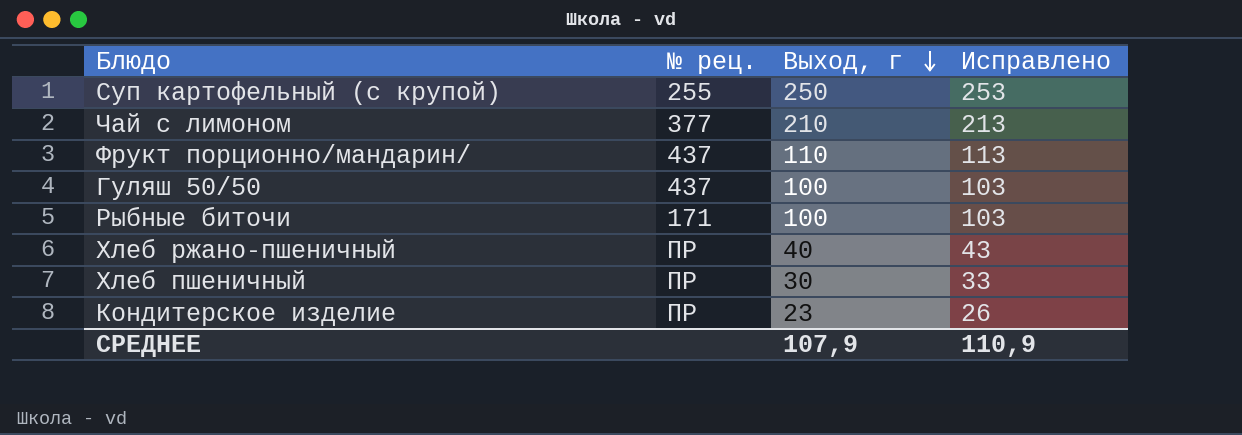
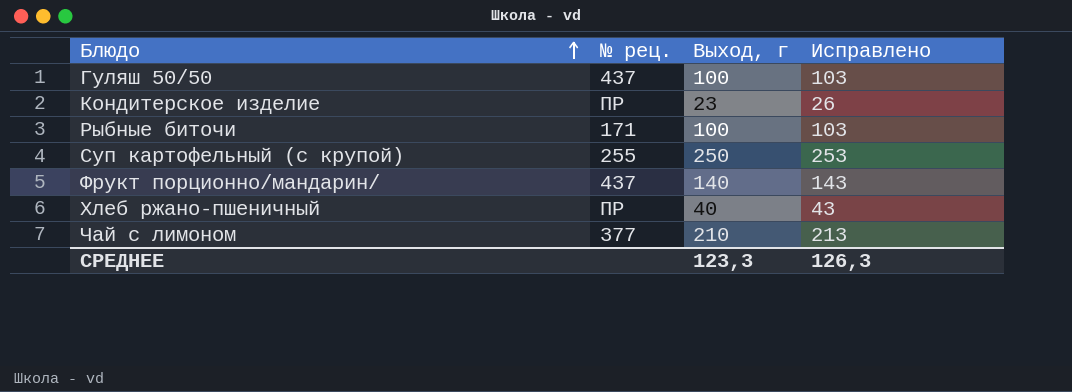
row order: Выход, г descending -> Блюдо ascending
row Хлеб пшеничный: ПР | 30 | 33 -> none
Фрукт порционно/мандарин/ | Выход, г: 110 -> 140
Фрукт порционно/мандарин/ | Исправлено: 113 -> 143
СРЕДНЕЕ | Выход, г: 107,9 -> 123,3
СРЕДНЕЕ | Исправлено: 110,9 -> 126,3

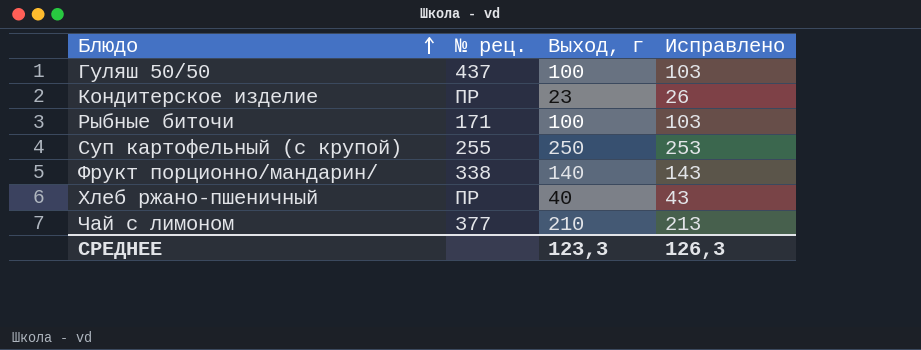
Фрукт порционно/мандарин/ | № рец.: 437 -> 338

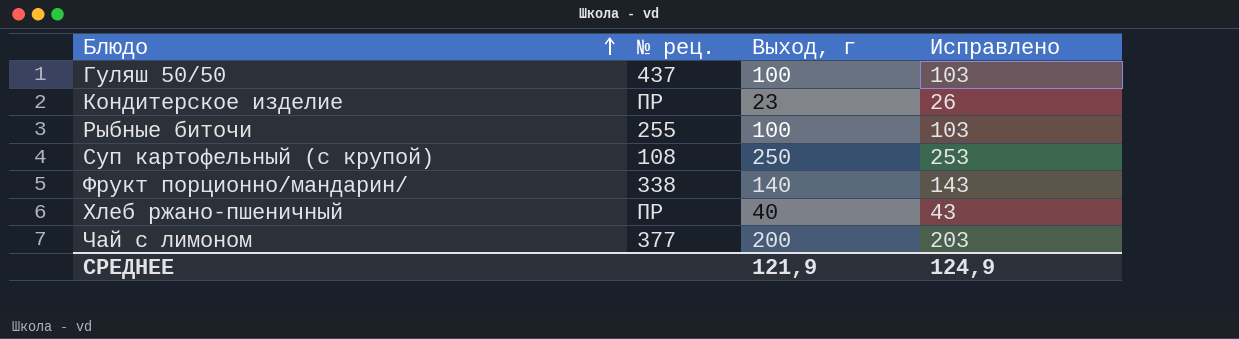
Рыбные биточи | № рец.: 171 -> 255
Суп картофельный (с крупой) | № рец.: 255 -> 108
Чай с лимоном | Выход, г: 210 -> 200
Чай с лимоном | Исправлено: 213 -> 203
СРЕДНЕЕ | Выход, г: 123,3 -> 121,9
СРЕДНЕЕ | Исправлено: 126,3 -> 124,9

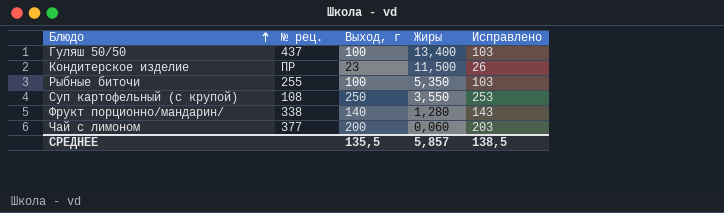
column Жиры | position: none -> 4
row Хлеб ржано-пшеничный: ПР | 40 | 43 -> none
СРЕДНЕЕ | Выход, г: 121,9 -> 135,5
СРЕДНЕЕ | Исправлено: 124,9 -> 138,5

